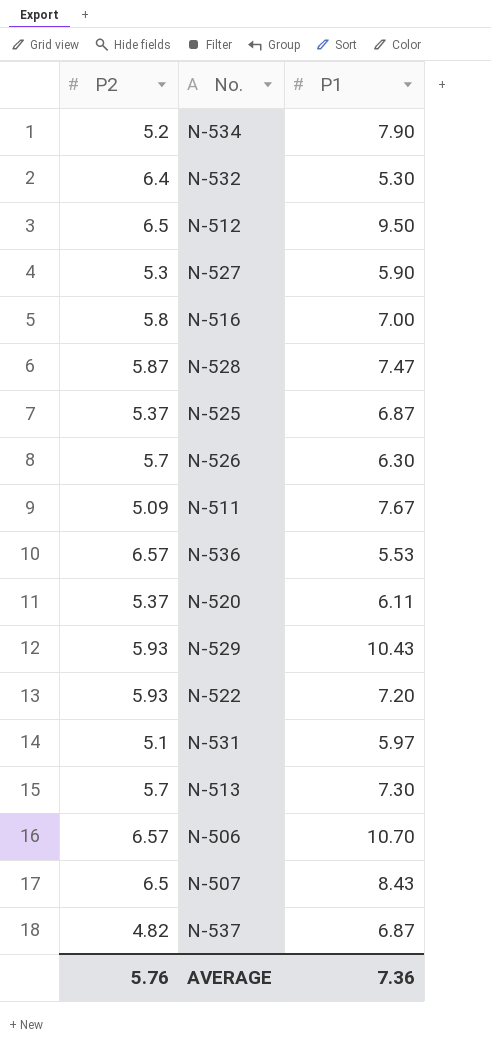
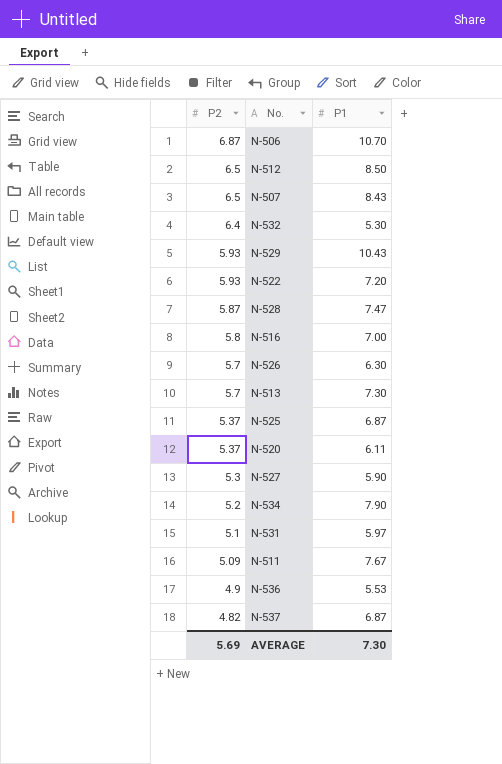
row order: none -> P2 descending
N-506 | P2: 6.57 -> 6.87
N-512 | P1: 9.50 -> 8.50
N-536 | P2: 6.57 -> 4.9
AVERAGE | P2: 5.76 -> 5.69
AVERAGE | P1: 7.36 -> 7.30

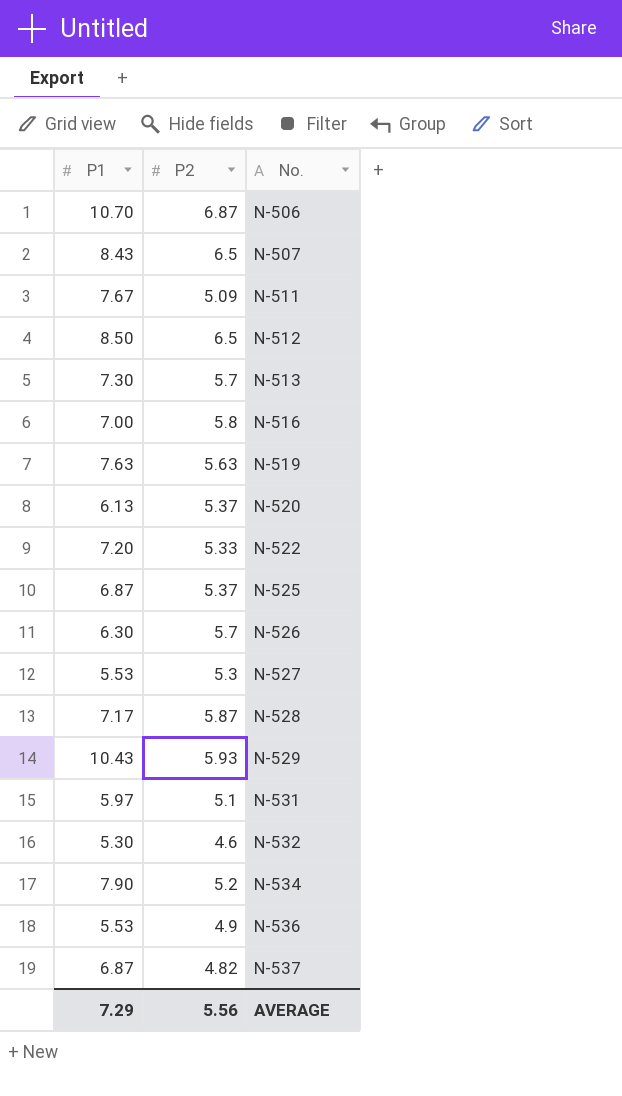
row order: P2 descending -> No. ascending
column P1 | position: 3 -> 1
row N-519: none -> 7.63 | 5.63
N-520 | P1: 6.11 -> 6.13
N-522 | P2: 5.93 -> 5.33
N-527 | P1: 5.90 -> 5.53
N-528 | P1: 7.47 -> 7.17
N-532 | P2: 6.4 -> 4.6
AVERAGE | P1: 7.30 -> 7.29
AVERAGE | P2: 5.69 -> 5.56

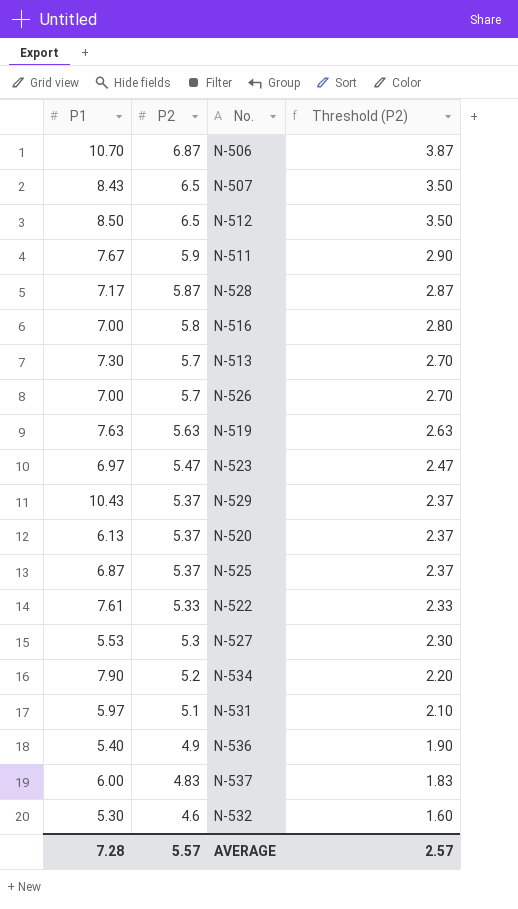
row order: No. ascending -> P2 descending
column Threshold (P2) | formula: none -> [P2] - 3
N-511 | P2: 5.09 -> 5.9
N-526 | P1: 6.30 -> 7.00
row N-523: none -> 6.97 | 5.47 | 2.47
N-529 | P2: 5.93 -> 5.37
N-522 | P1: 7.20 -> 7.61
N-536 | P1: 5.53 -> 5.40
N-537 | P1: 6.87 -> 6.00
N-537 | P2: 4.82 -> 4.83
AVERAGE | P1: 7.29 -> 7.28
AVERAGE | P2: 5.56 -> 5.57

